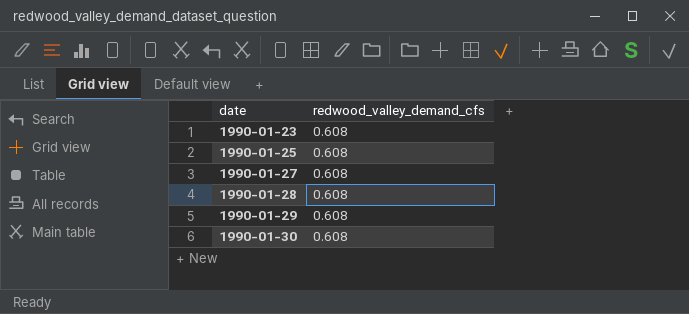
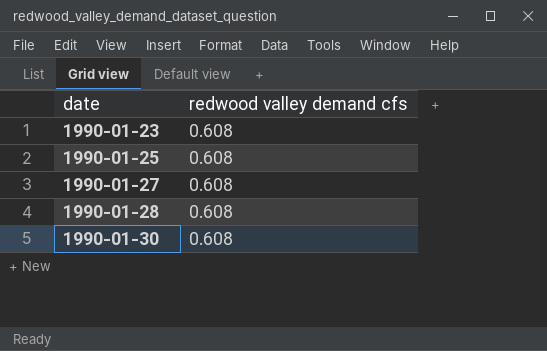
column name: redwood_valley_demand_cfs -> redwood valley demand cfs
row 1990-01-29: 0.608 -> none

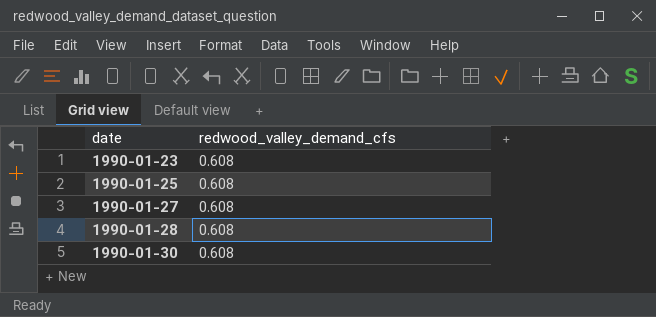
column name: redwood valley demand cfs -> redwood_valley_demand_cfs

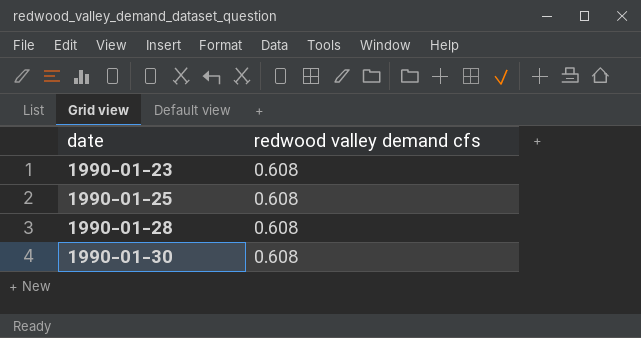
column name: redwood_valley_demand_cfs -> redwood valley demand cfs
row 1990-01-27: 0.608 -> none

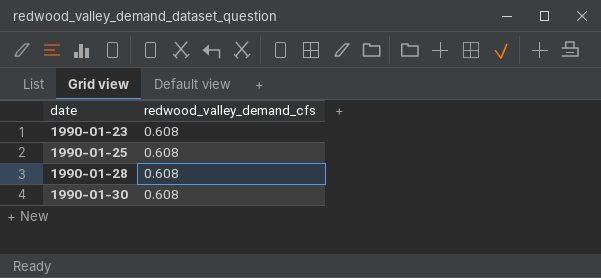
column name: redwood valley demand cfs -> redwood_valley_demand_cfs

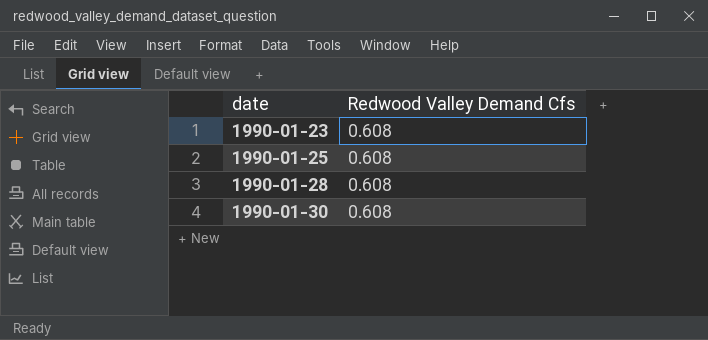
column name: redwood_valley_demand_cfs -> Redwood Valley Demand Cfs

